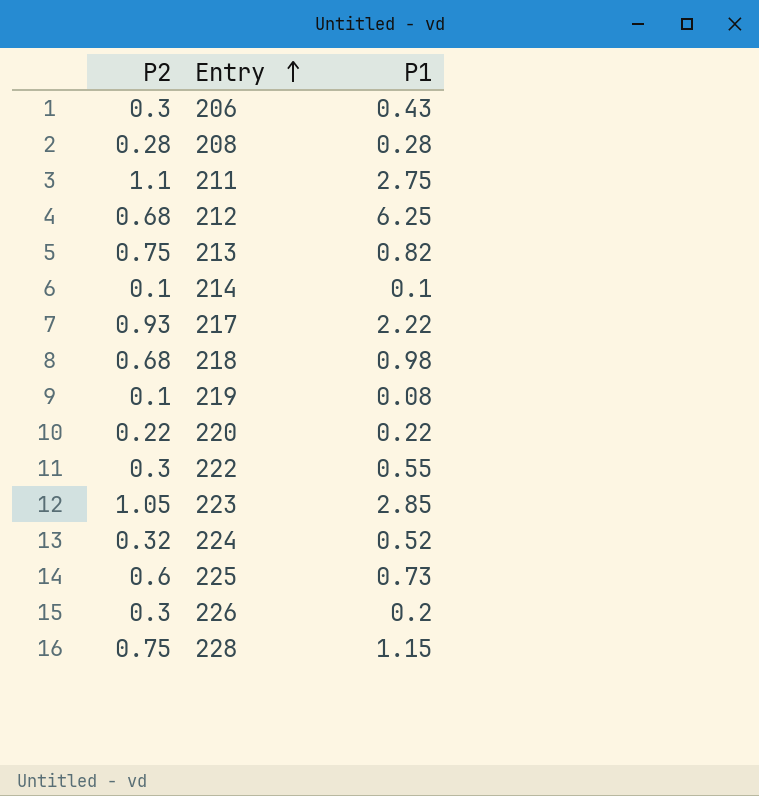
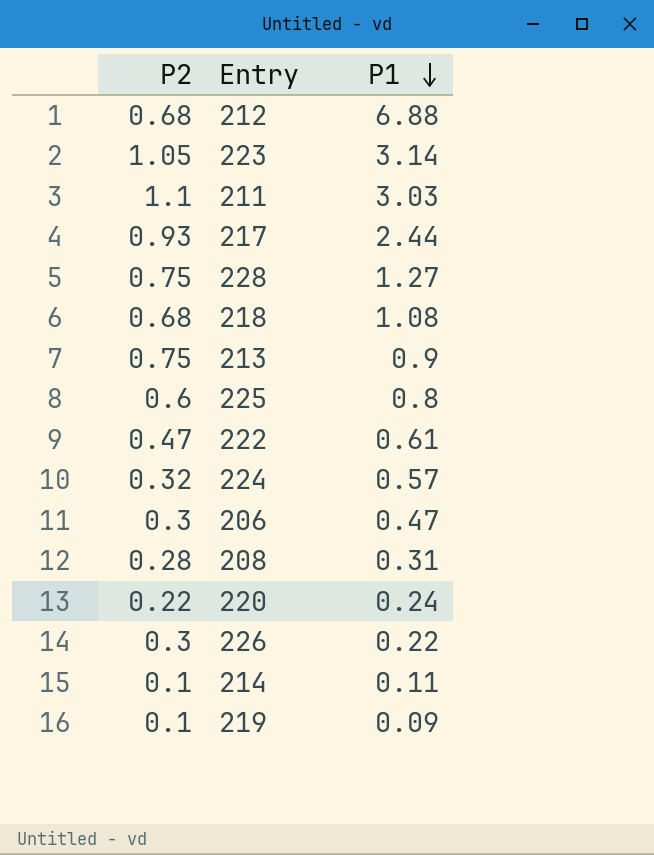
row order: Entry ascending -> P1 descending
212 | P1: 6.25 -> 6.88
223 | P1: 2.85 -> 3.14
211 | P1: 2.75 -> 3.03
217 | P1: 2.22 -> 2.44
228 | P1: 1.15 -> 1.27
218 | P1: 0.98 -> 1.08
213 | P1: 0.82 -> 0.9
225 | P1: 0.73 -> 0.8
222 | P2: 0.3 -> 0.47
222 | P1: 0.55 -> 0.61
224 | P1: 0.52 -> 0.57
206 | P1: 0.43 -> 0.47
208 | P1: 0.28 -> 0.31
220 | P1: 0.22 -> 0.24
226 | P1: 0.2 -> 0.22
214 | P1: 0.1 -> 0.11
219 | P1: 0.08 -> 0.09

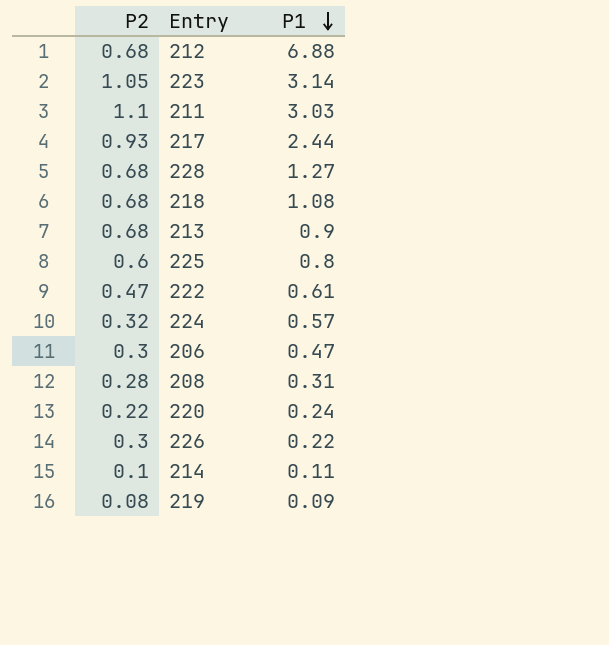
228 | P2: 0.75 -> 0.68
213 | P2: 0.75 -> 0.68
219 | P2: 0.1 -> 0.08

